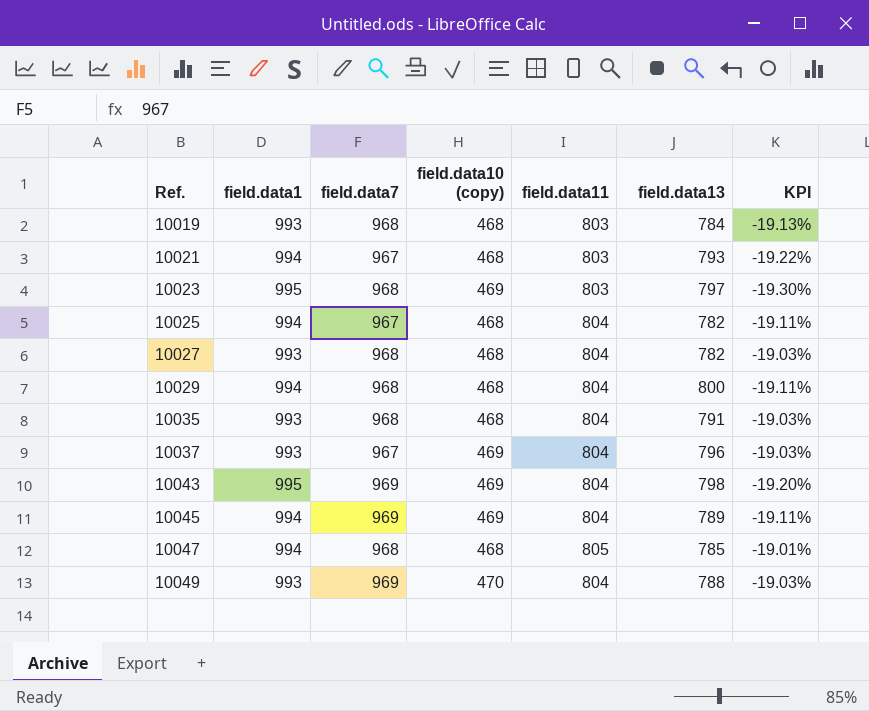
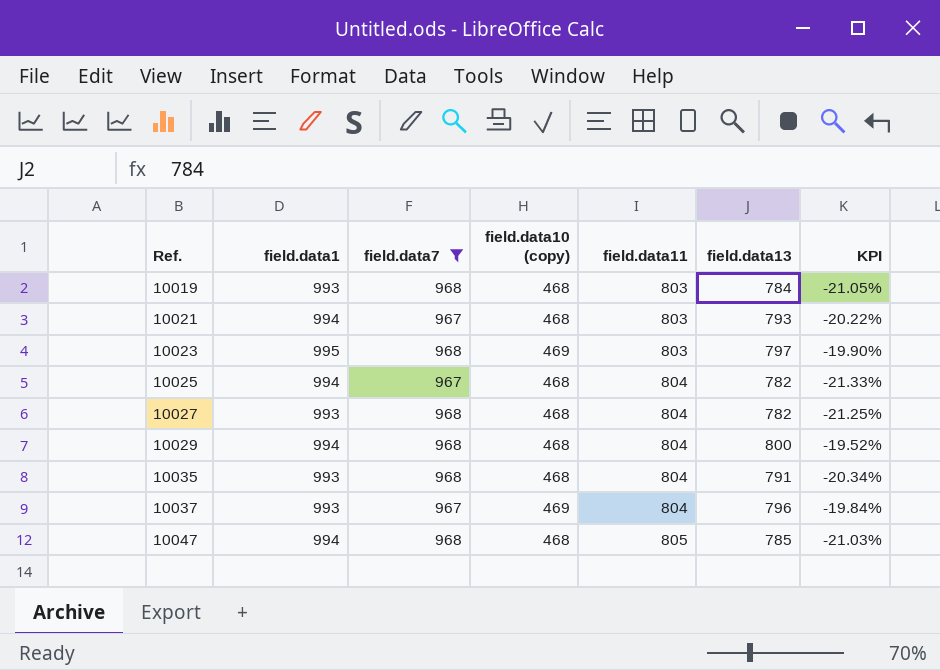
filter: none -> field.data7 != 969
column KPI | formula: ([field.data11] - [field.data1]) / [field.data1] -> ([field.data13] - [field.data1]) / [field.data1]

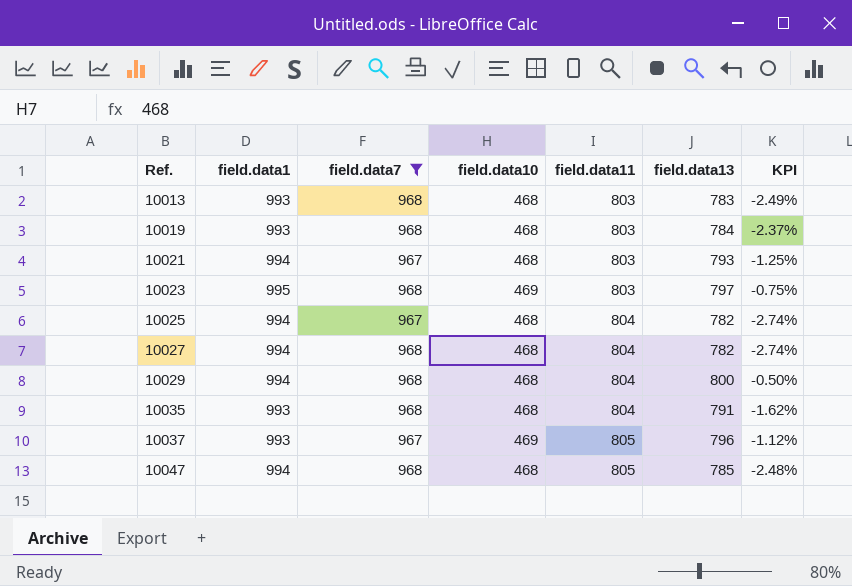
column name: field.data10 (copy) -> field.data10
column KPI | formula: ([field.data13] - [field.data1]) / [field.data1] -> ([field.data13] - [field.data11]) / [field.data11]
row 10013: none -> 993 | 968 | 468 | 803 | 783 | -2.49%
10027 | field.data1: 993 -> 994
10037 | field.data11: 804 -> 805

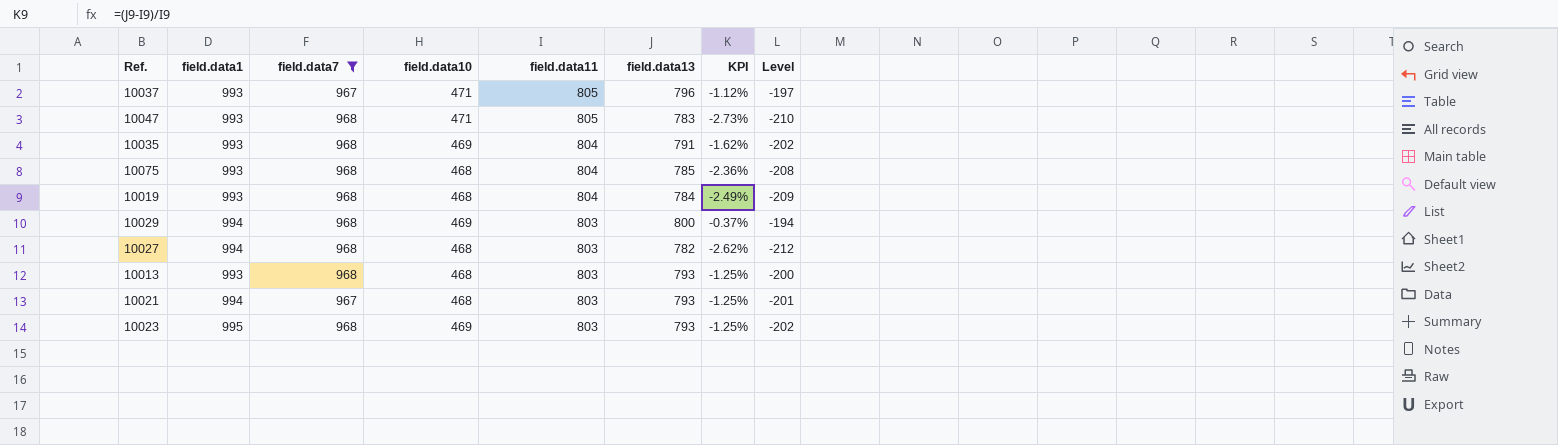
row order: Ref. ascending -> field.data11 descending
column Level | formula: none -> [field.data13] - [field.data1]
row 10025: 994 | 967 | 468 | 804 | 782 | -2.74% -> none
10037 | field.data10: 469 -> 471
10047 | field.data1: 994 -> 993
10047 | field.data10: 468 -> 471
10047 | field.data13: 785 -> 783
10047 | KPI: -2.48% -> -2.73%
10035 | field.data10: 468 -> 469
row 10075: none -> 993 | 968 | 468 | 804 | 785 | -2.36% | -208
10019 | field.data11: 803 -> 804
10019 | KPI: -2.37% -> -2.49%
10029 | field.data10: 468 -> 469
10029 | field.data11: 804 -> 803
10029 | KPI: -0.50% -> -0.37%
10027 | field.data11: 804 -> 803
10027 | KPI: -2.74% -> -2.62%
10013 | field.data13: 783 -> 793
10013 | KPI: -2.49% -> -1.25%
10023 | field.data13: 797 -> 793
10023 | KPI: -0.75% -> -1.25%

